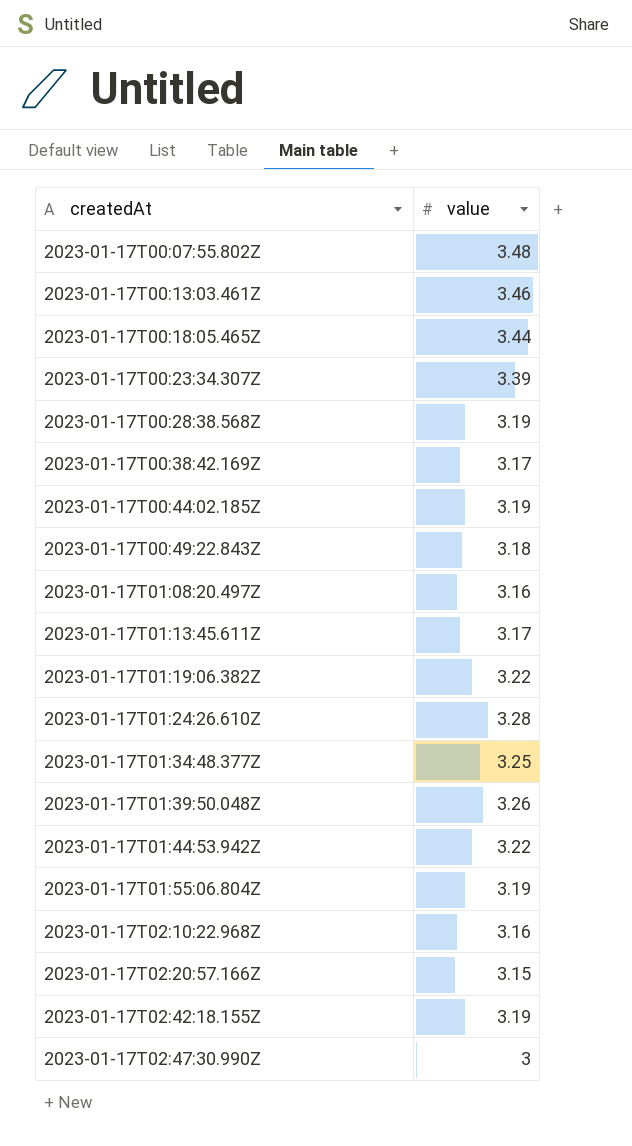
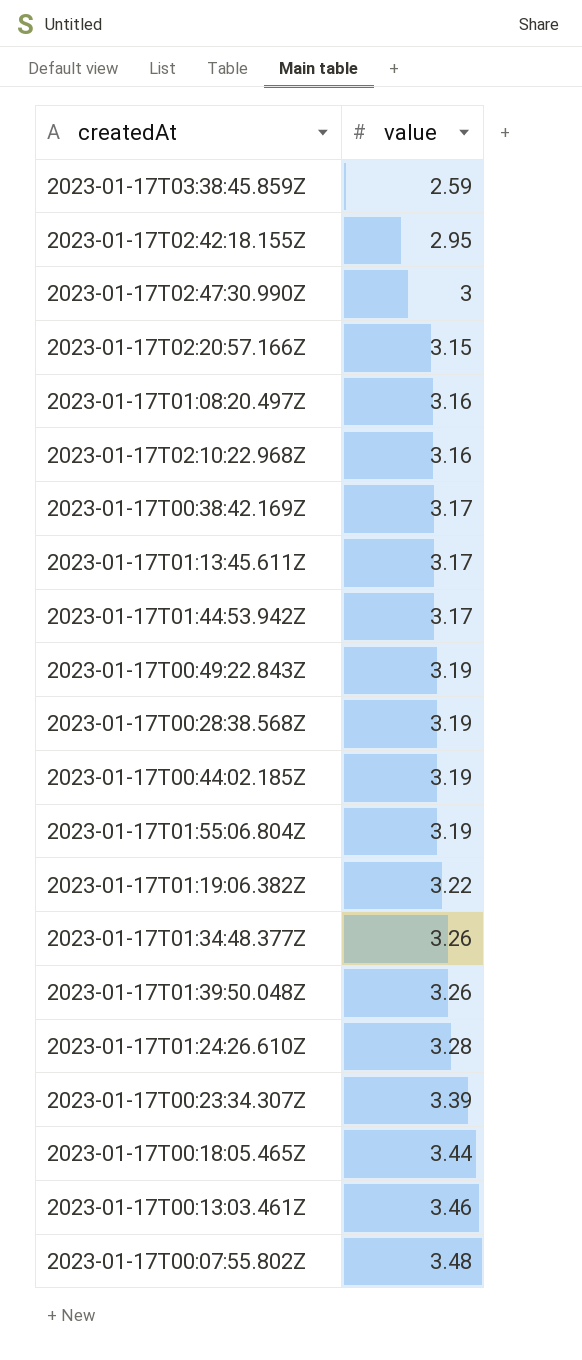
row order: createdAt ascending -> value ascending
row 2023-01-17T03:38:45.859Z: none -> 2.59
2023-01-17T02:42:18.155Z | value: 3.19 -> 2.95
2023-01-17T01:44:53.942Z | value: 3.22 -> 3.17
2023-01-17T00:49:22.843Z | value: 3.18 -> 3.19
2023-01-17T01:34:48.377Z | value: 3.25 -> 3.26

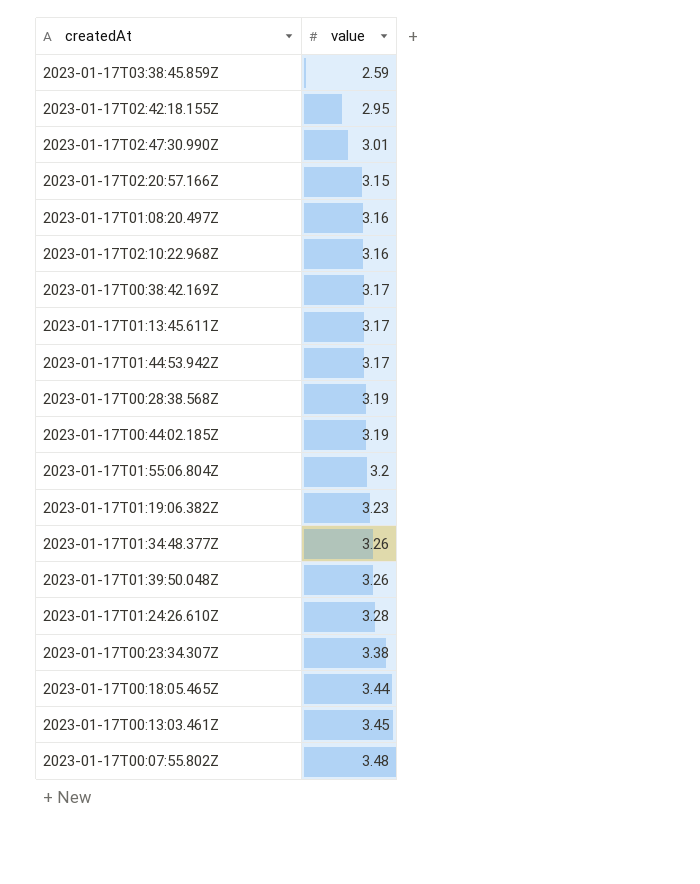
row 2023-01-17T00:49:22.843Z: 3.19 -> none
2023-01-17T02:47:30.990Z | value: 3 -> 3.01
2023-01-17T01:55:06.804Z | value: 3.19 -> 3.2
2023-01-17T01:19:06.382Z | value: 3.22 -> 3.23
2023-01-17T00:23:34.307Z | value: 3.39 -> 3.38
2023-01-17T00:13:03.461Z | value: 3.46 -> 3.45

